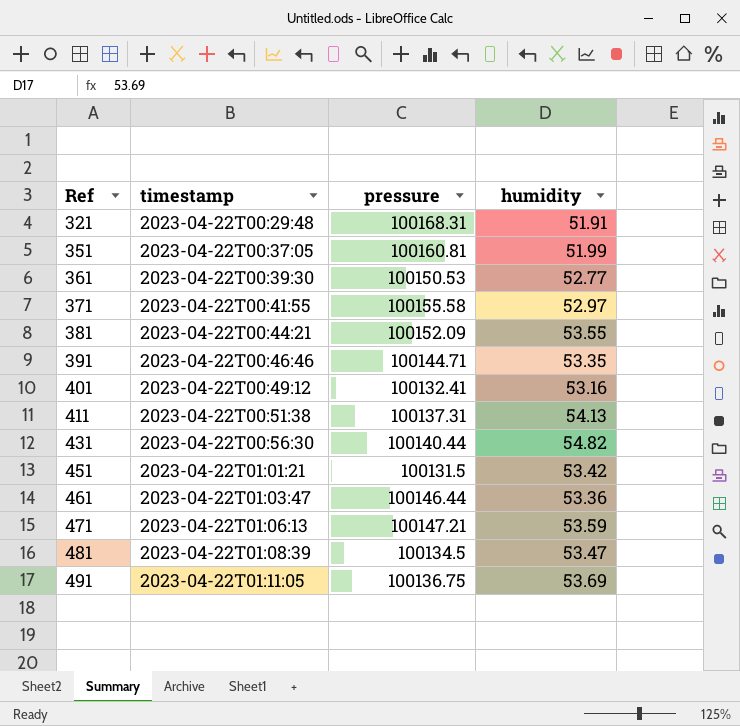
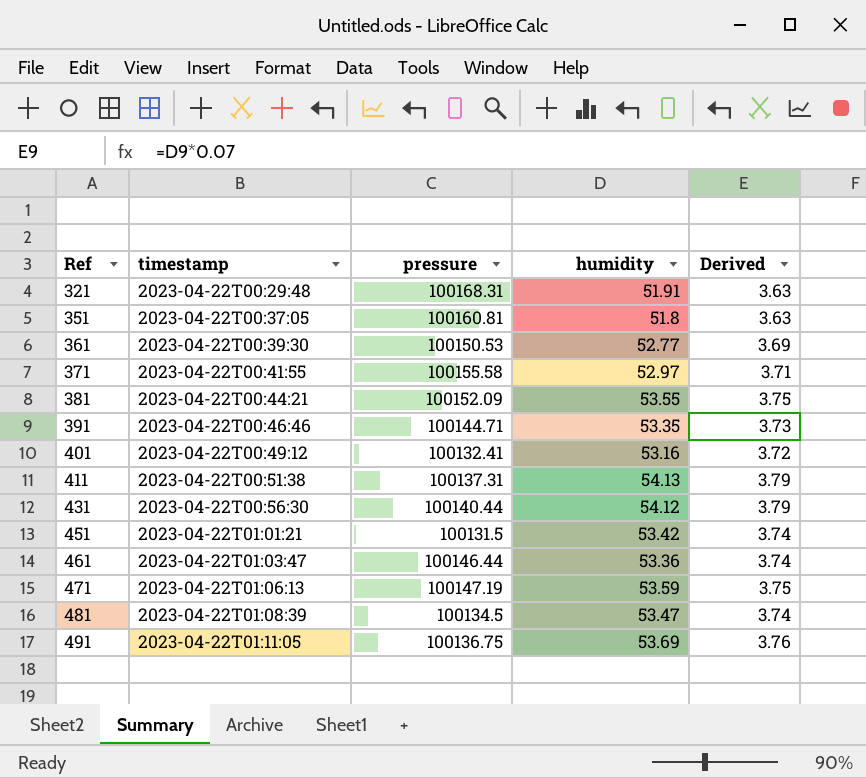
column Derived | formula: none -> [humidity] * 0.07
351 | humidity: 51.99 -> 51.8
431 | humidity: 54.82 -> 54.12
471 | pressure: 100147.21 -> 100147.19

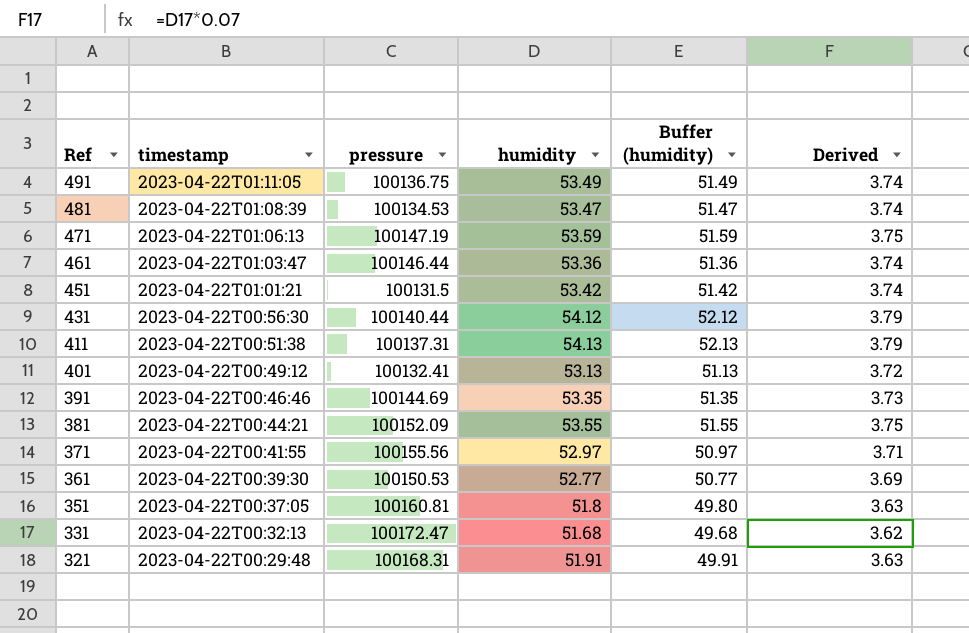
row order: Ref ascending -> Ref descending
column Buffer (humidity) | formula: none -> [humidity] - 2
491 | humidity: 53.69 -> 53.49
491 | Derived: 3.76 -> 3.74
481 | pressure: 100134.5 -> 100134.53
401 | humidity: 53.16 -> 53.13
391 | pressure: 100144.71 -> 100144.69
371 | pressure: 100155.58 -> 100155.56
row 331: none -> 2023-04-22T00:32:13 | 100172.47 | 51.68 | 49.68 | 3.62

